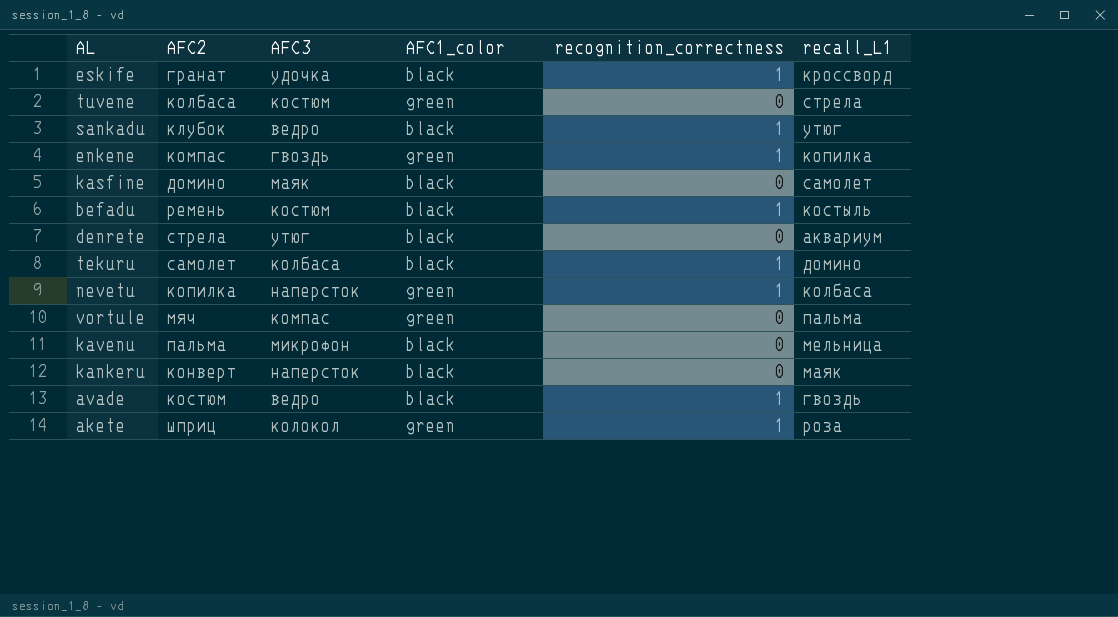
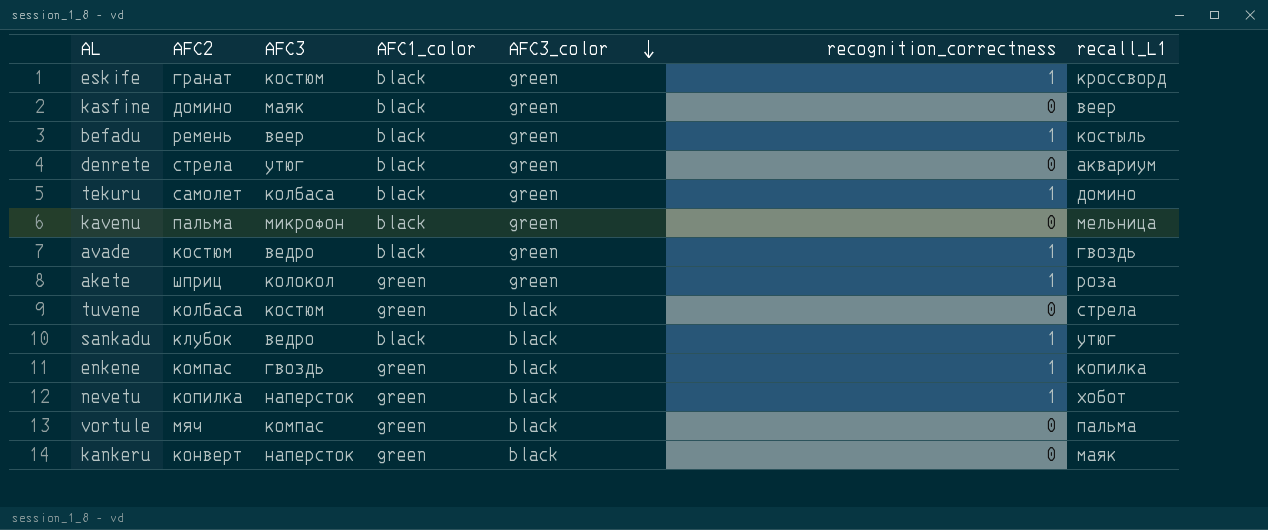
row order: none -> AFC3_color descending
column AFC3_color | position: none -> 5
eskife | AFC3: удочка -> костюм
kasfine | recall_L1: самолет -> веер
befadu | AFC3: костюм -> веер
nevetu | recall_L1: колбаса -> хобот
kankeru | AFC1_color: black -> green

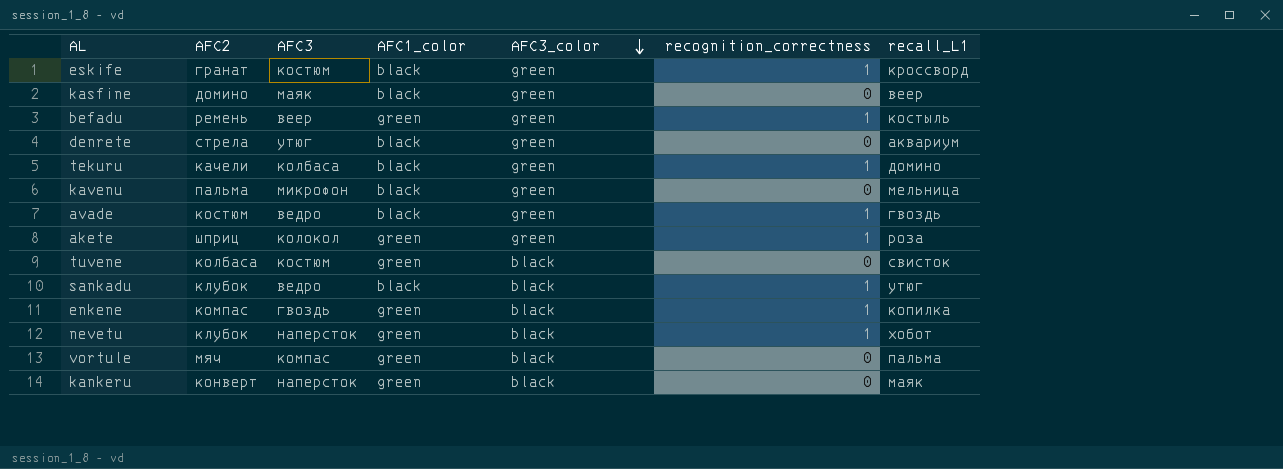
befadu | AFC1_color: black -> green
tekuru | AFC2: самолет -> качели
tuvene | recall_L1: стрела -> свисток
nevetu | AFC2: копилка -> клубок

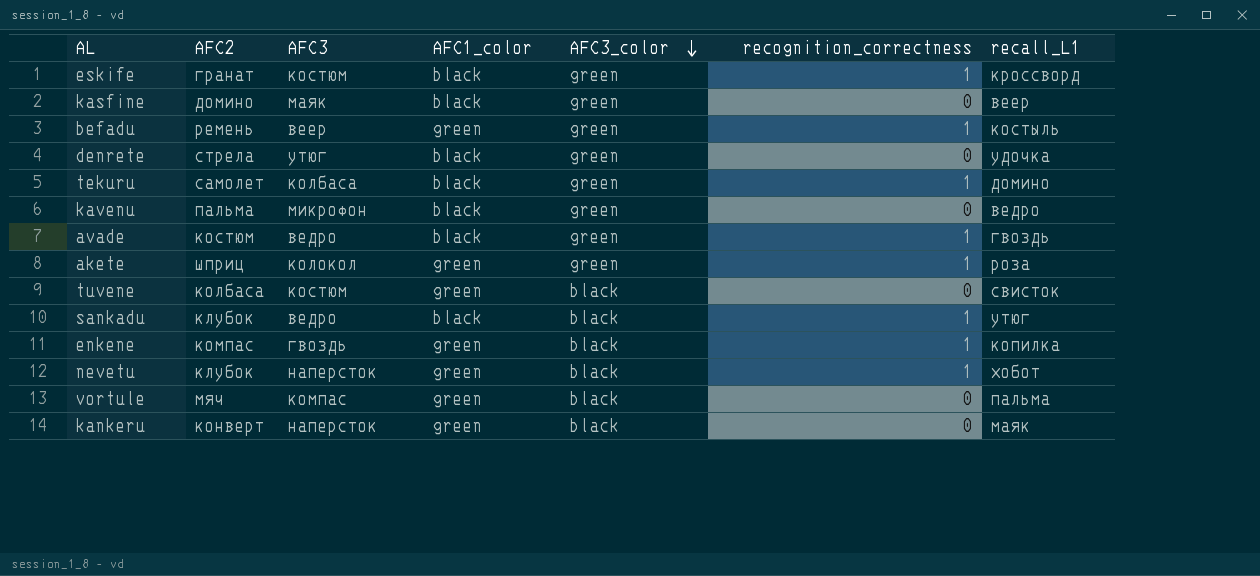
denrete | recall_L1: аквариум -> удочка
tekuru | AFC2: качели -> самолет
kavenu | recall_L1: мельница -> ведро

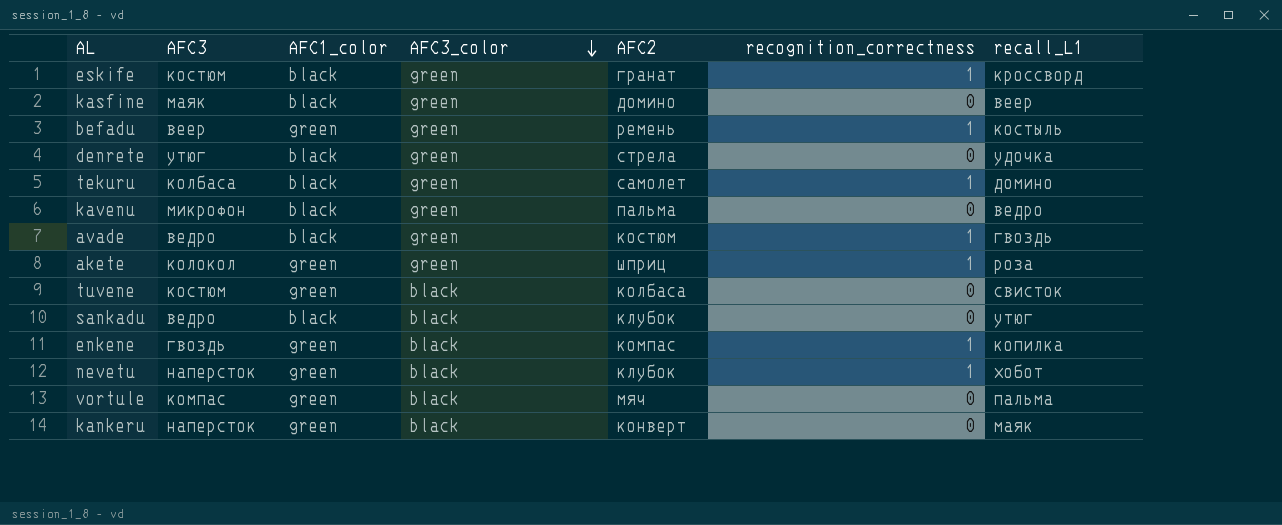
column AFC2 | position: 2 -> 5
sankadu | recognition_correctness: 1 -> 0

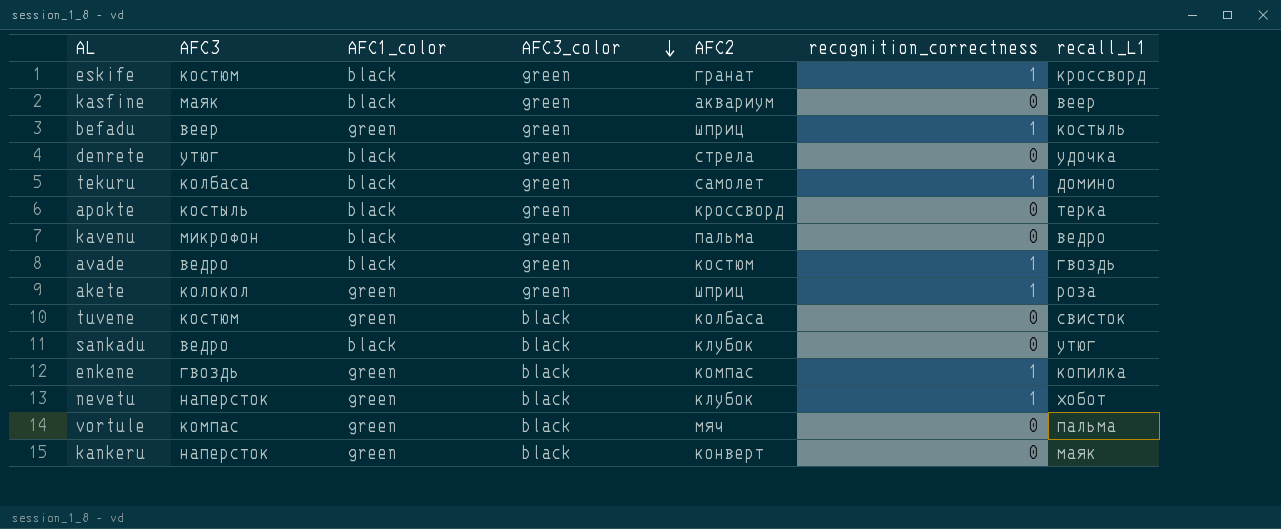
kasfine | AFC2: домино -> аквариум
befadu | AFC2: ремень -> шприц
row apokte: none -> костыль | black | green | кроссворд | 0 | терка

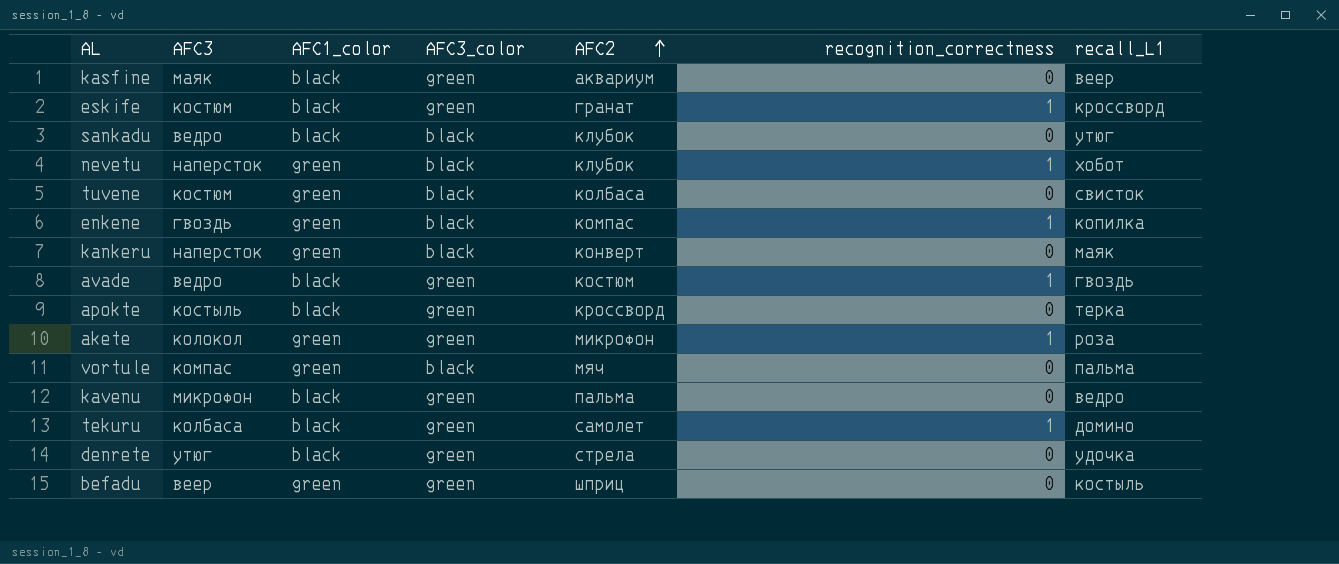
row order: AFC3_color descending -> AFC2 ascending
akete | AFC2: шприц -> микрофон
befadu | recognition_correctness: 1 -> 0

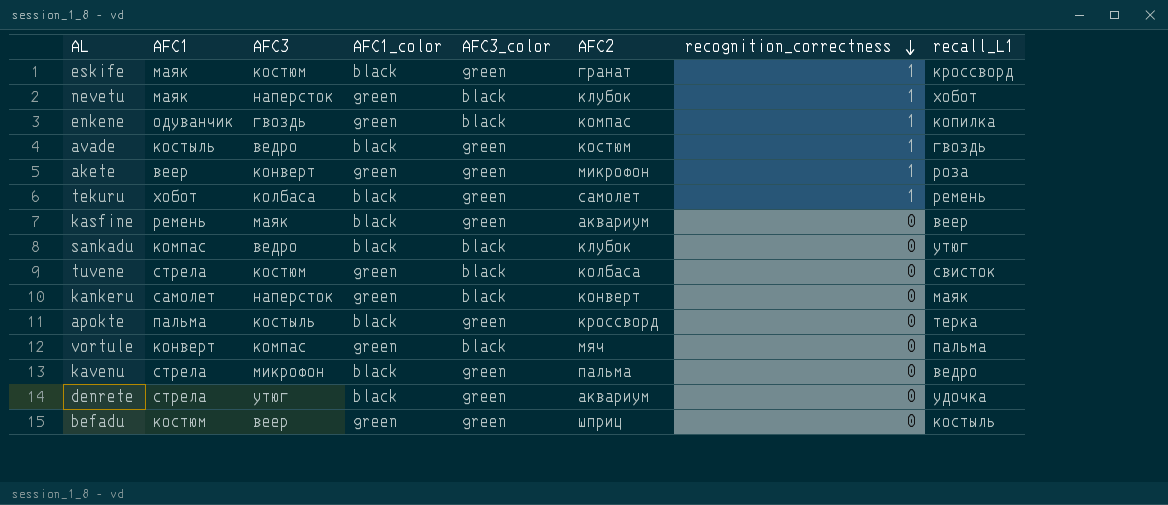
row order: AFC2 ascending -> recognition_correctness descending
column AFC1 | position: none -> 2
akete | AFC3: колокол -> конверт
tekuru | recall_L1: домино -> ремень
denrete | AFC2: стрела -> аквариум

